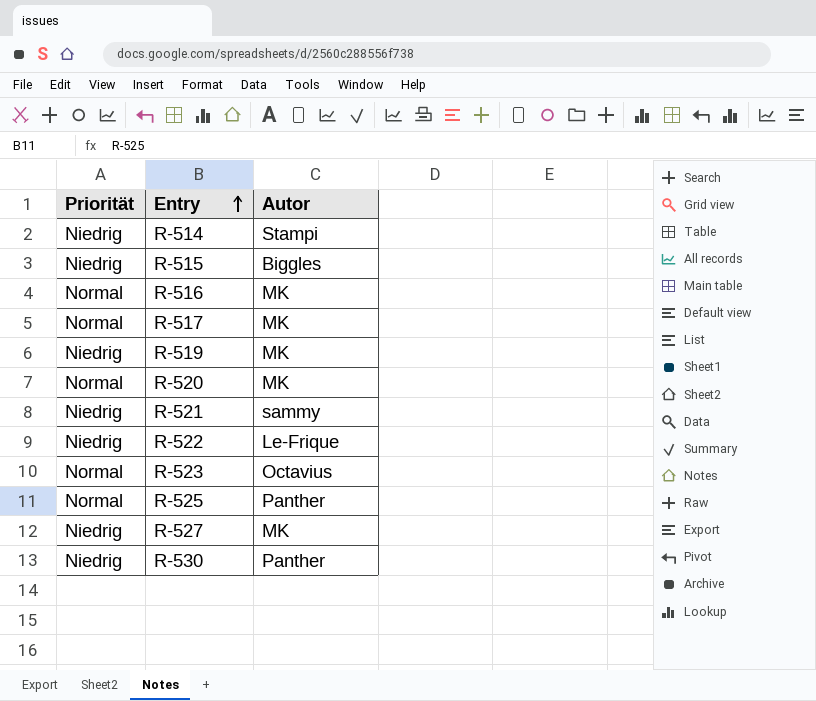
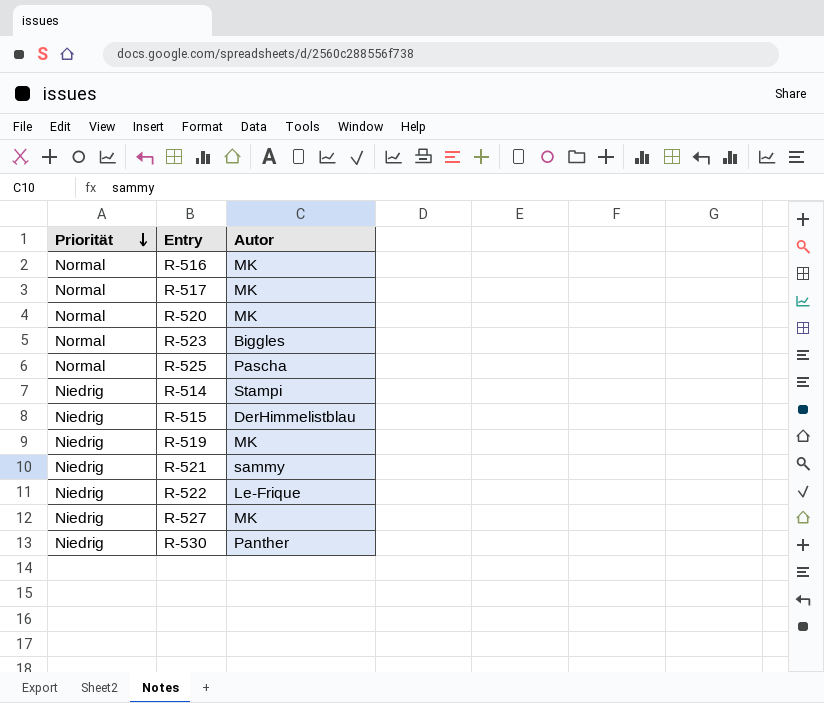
row order: Entry ascending -> Priorität descending
R-523 | Autor: Octavius -> Biggles
R-525 | Autor: Panther -> Pascha
R-515 | Autor: Biggles -> DerHimmelistblau

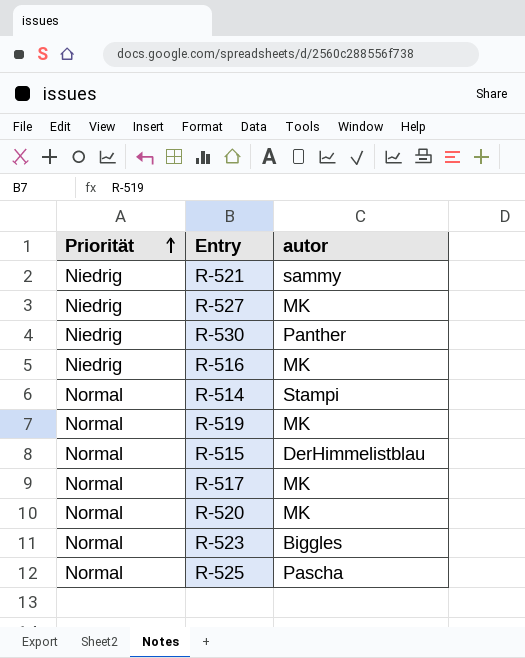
row order: Priorität descending -> Priorität ascending
column name: Autor -> autor
row R-522: Niedrig | Le-Frique -> none
R-516 | Priorität: Normal -> Niedrig
R-514 | Priorität: Niedrig -> Normal
R-519 | Priorität: Niedrig -> Normal
R-515 | Priorität: Niedrig -> Normal

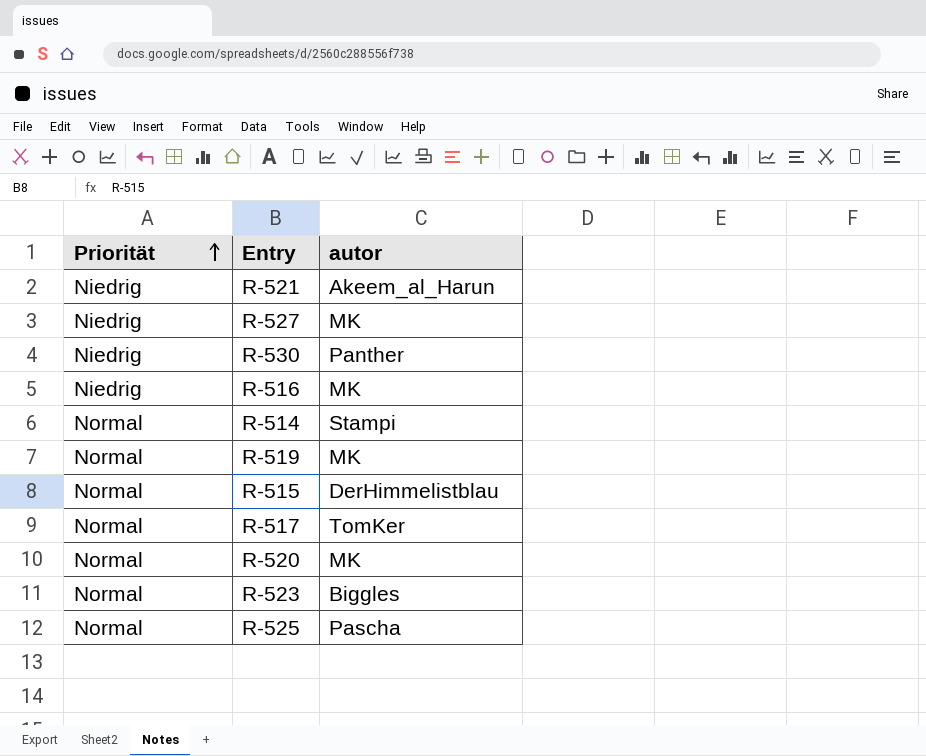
R-521 | autor: sammy -> Akeem_al_Harun
R-517 | autor: MK -> TomKer

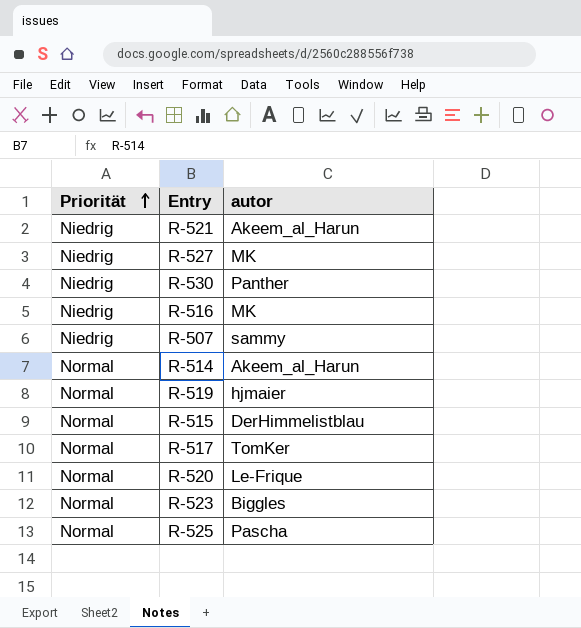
row R-507: none -> Niedrig | sammy
R-514 | autor: Stampi -> Akeem_al_Harun
R-519 | autor: MK -> hjmaier
R-520 | autor: MK -> Le-Frique

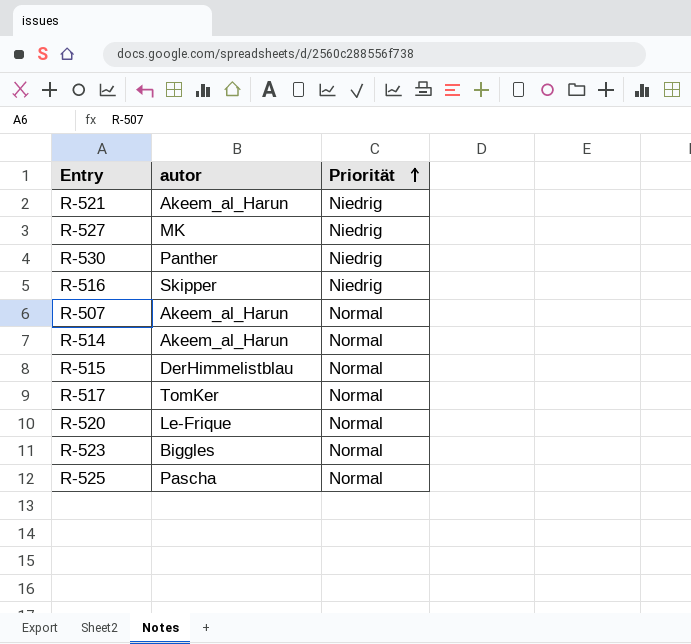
column Priorität | position: 1 -> 3
row R-519: Normal | hjmaier -> none
R-516 | autor: MK -> Skipper
R-507 | autor: sammy -> Akeem_al_Harun
R-507 | Priorität: Niedrig -> Normal

